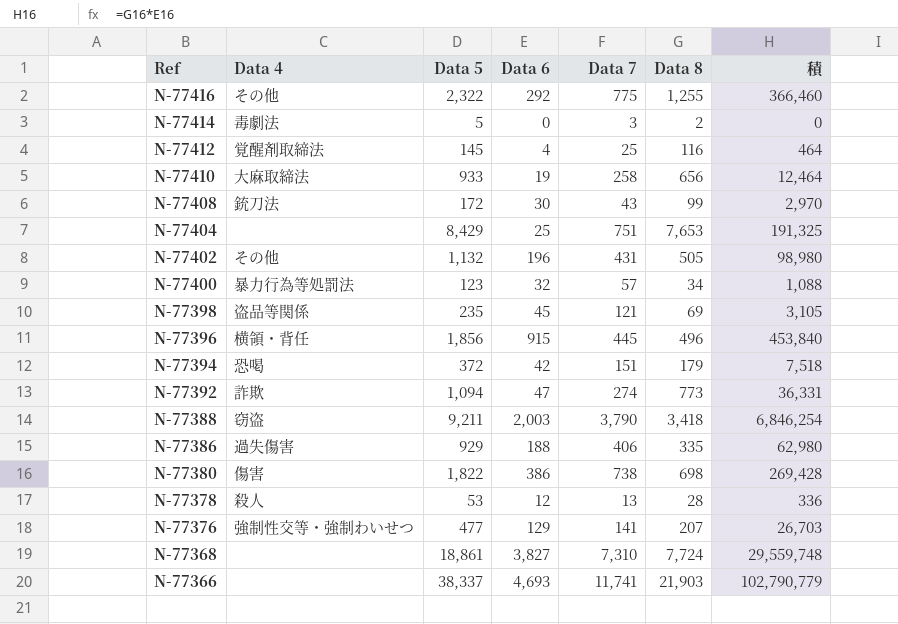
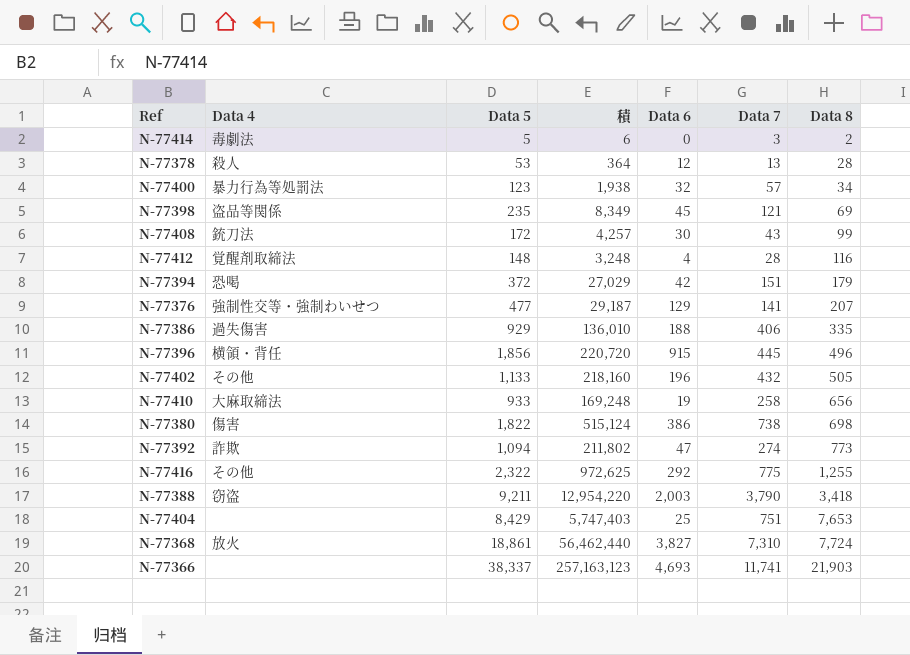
row order: Ref descending -> Data 8 ascending
column 積 | formula: [Data 6] * [Data 8] -> [Data 7] * [Data 8]
column 積 | position: 7 -> 4
N-77412 | Data 5: 145 -> 148
N-77412 | Data 7: 25 -> 28
N-77402 | Data 5: 1,132 -> 1,133
N-77402 | Data 7: 431 -> 432
N-77368 | Data 4: none -> 放火

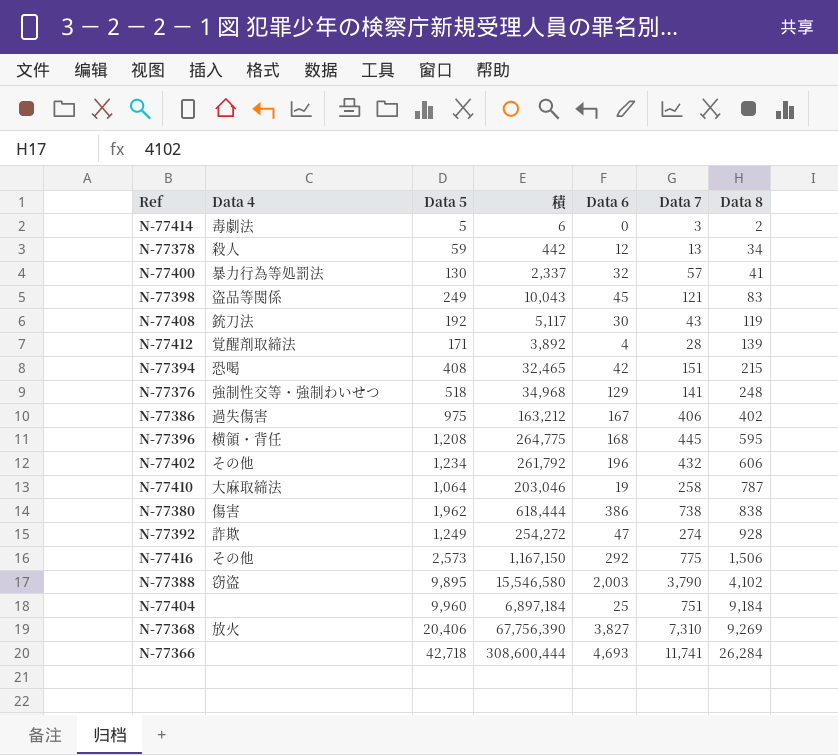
N-77378 | Data 5: 53 -> 59
N-77378 | 積: 364 -> 442
N-77378 | Data 8: 28 -> 34
N-77400 | Data 5: 123 -> 130
N-77400 | 積: 1,938 -> 2,337
N-77400 | Data 8: 34 -> 41
N-77398 | Data 5: 235 -> 249
N-77398 | 積: 8,349 -> 10,043
N-77398 | Data 8: 69 -> 83
N-77408 | Data 5: 172 -> 192
N-77408 | 積: 4,257 -> 5,117
N-77408 | Data 8: 99 -> 119
N-77412 | Data 5: 148 -> 171
N-77412 | 積: 3,248 -> 3,892
N-77412 | Data 8: 116 -> 139
N-77394 | Data 5: 372 -> 408
N-77394 | 積: 27,029 -> 32,465
N-77394 | Data 8: 179 -> 215
N-77376 | Data 5: 477 -> 518
N-77376 | 積: 29,187 -> 34,968
N-77376 | Data 8: 207 -> 248
N-77386 | Data 5: 929 -> 975
N-77386 | 積: 136,010 -> 163,212
N-77386 | Data 6: 188 -> 167
N-77386 | Data 8: 335 -> 402
N-77396 | Data 5: 1,856 -> 1,208
N-77396 | 積: 220,720 -> 264,775
N-77396 | Data 6: 915 -> 168
N-77396 | Data 8: 496 -> 595
N-77402 | Data 5: 1,133 -> 1,234
N-77402 | 積: 218,160 -> 261,792
N-77402 | Data 8: 505 -> 606
N-77410 | Data 5: 933 -> 1,064
N-77410 | 積: 169,248 -> 203,046
N-77410 | Data 8: 656 -> 787
N-77380 | Data 5: 1,822 -> 1,962
N-77380 | 積: 515,124 -> 618,444
N-77380 | Data 8: 698 -> 838
N-77392 | Data 5: 1,094 -> 1,249
N-77392 | 積: 211,802 -> 254,272
N-77392 | Data 8: 773 -> 928
N-77416 | Data 5: 2,322 -> 2,573
N-77416 | 積: 972,625 -> 1,167,150
N-77416 | Data 8: 1,255 -> 1,506
N-77388 | Data 5: 9,211 -> 9,895
N-77388 | 積: 12,954,220 -> 15,546,580
N-77388 | Data 8: 3,418 -> 4,102
N-77404 | Data 5: 8,429 -> 9,960
N-77404 | 積: 5,747,403 -> 6,897,184
N-77404 | Data 8: 7,653 -> 9,184
N-77368 | Data 5: 18,861 -> 20,406
N-77368 | 積: 56,462,440 -> 67,756,390
N-77368 | Data 8: 7,724 -> 9,269
N-77366 | Data 5: 38,337 -> 42,718
N-77366 | 積: 257,163,123 -> 308,600,444
N-77366 | Data 8: 21,903 -> 26,284

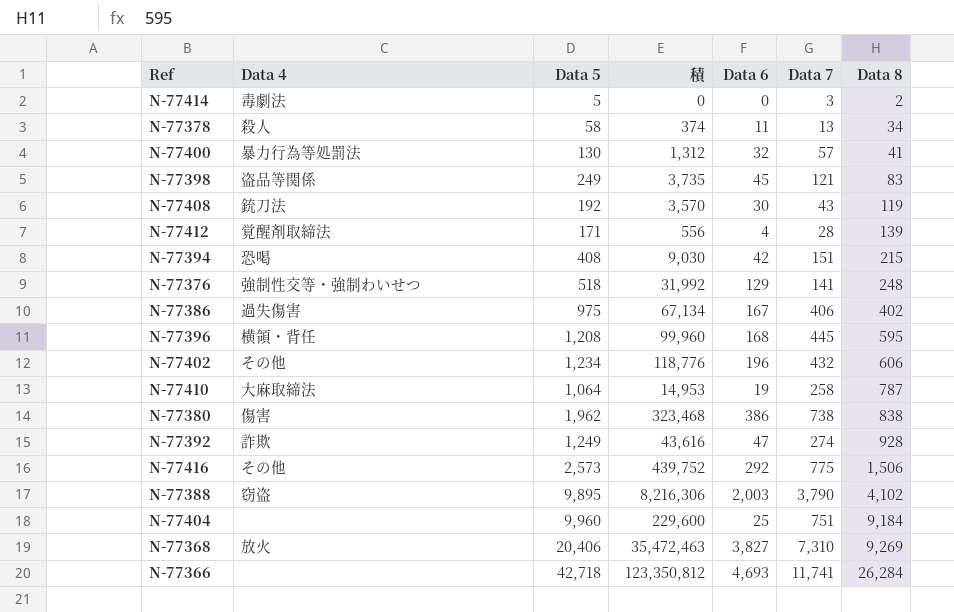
column 積 | formula: [Data 7] * [Data 8] -> [Data 6] * [Data 8]
N-77378 | Data 5: 59 -> 58
N-77378 | Data 6: 12 -> 11

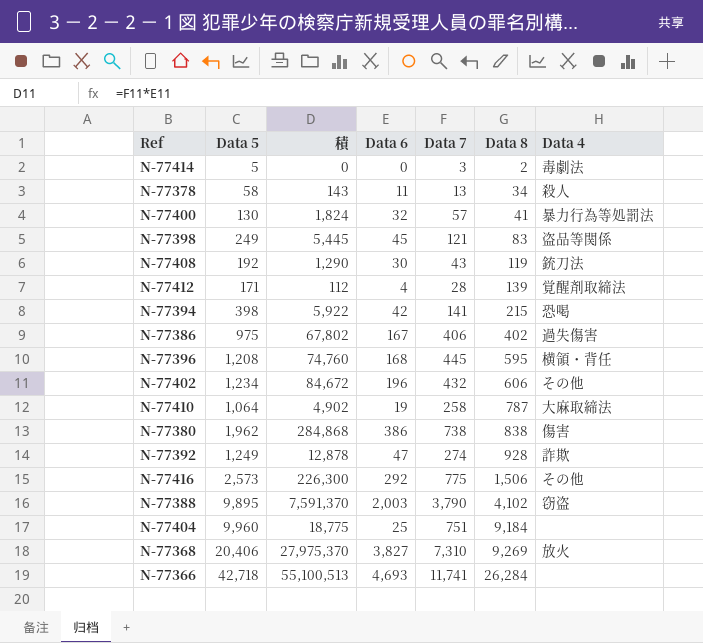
column 積 | formula: [Data 6] * [Data 8] -> [Data 6] * [Data 7]
column Data 4 | position: 2 -> 7
row N-77376: 強制性交等・強制わいせつ | 518 | 31,992 | 129 | 141 | 248 -> none
N-77394 | Data 5: 408 -> 398
N-77394 | Data 7: 151 -> 141

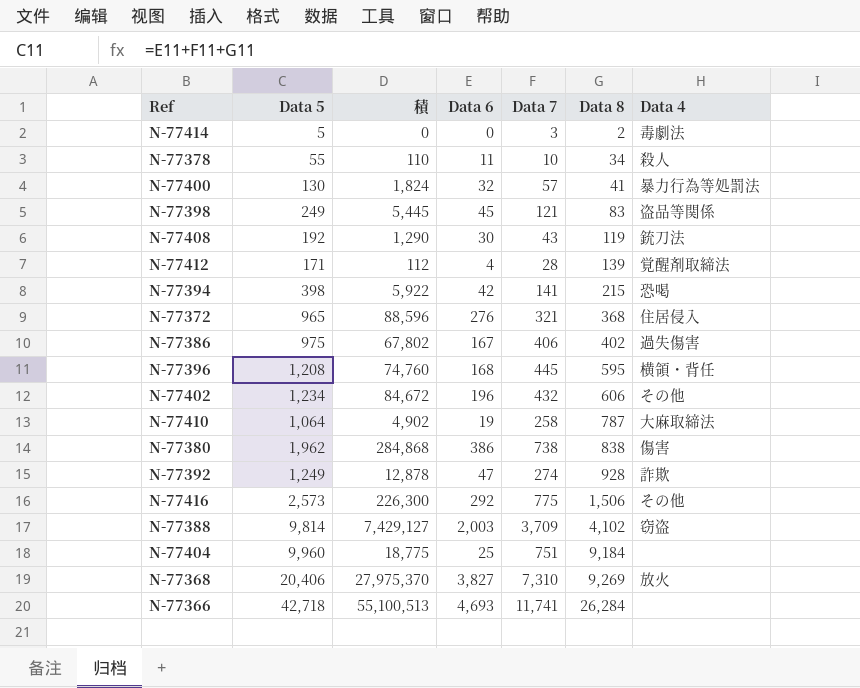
N-77378 | Data 5: 58 -> 55
N-77378 | 積: 143 -> 110
N-77378 | Data 7: 13 -> 10
row N-77372: none -> 965 | 88,596 | 276 | 321 | 368 | 住居侵入
N-77388 | Data 5: 9,895 -> 9,814
N-77388 | 積: 7,591,370 -> 7,429,127
N-77388 | Data 7: 3,790 -> 3,709

